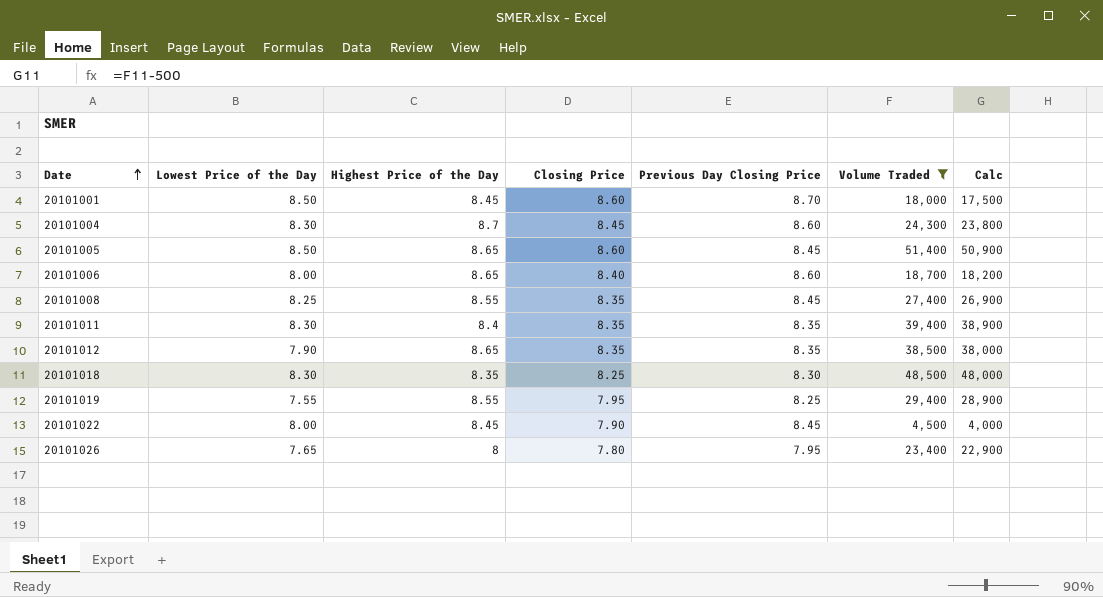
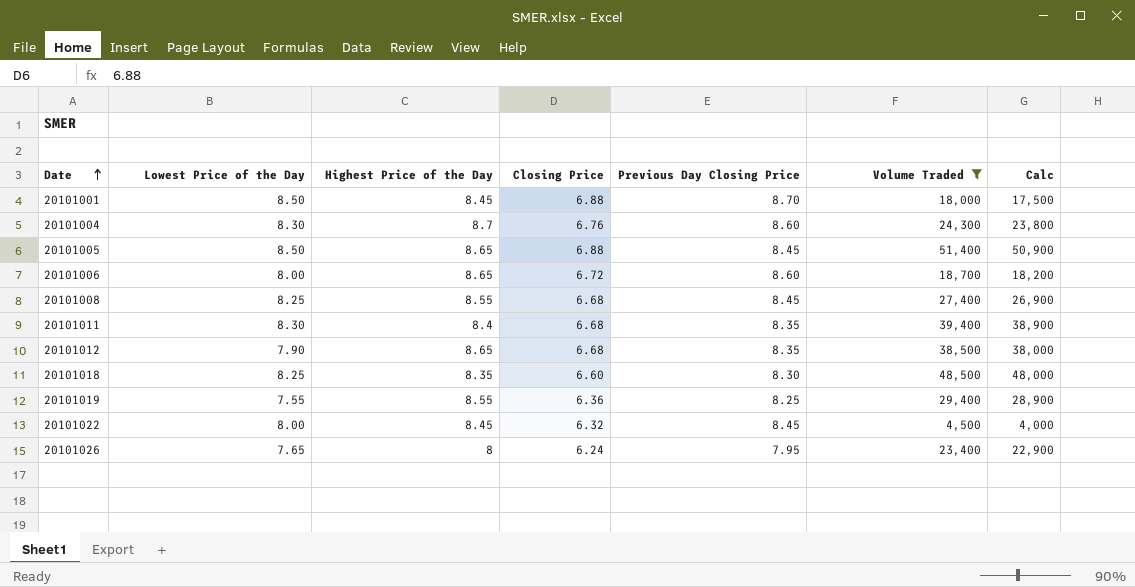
20101001 | Closing Price: 8.60 -> 6.88
20101004 | Closing Price: 8.45 -> 6.76
20101005 | Closing Price: 8.60 -> 6.88
20101006 | Closing Price: 8.40 -> 6.72
20101008 | Closing Price: 8.35 -> 6.68
20101011 | Closing Price: 8.35 -> 6.68
20101012 | Closing Price: 8.35 -> 6.68
20101018 | Lowest Price of the Day: 8.30 -> 8.25
20101018 | Closing Price: 8.25 -> 6.60
20101019 | Closing Price: 7.95 -> 6.36
20101022 | Closing Price: 7.90 -> 6.32
20101026 | Closing Price: 7.80 -> 6.24

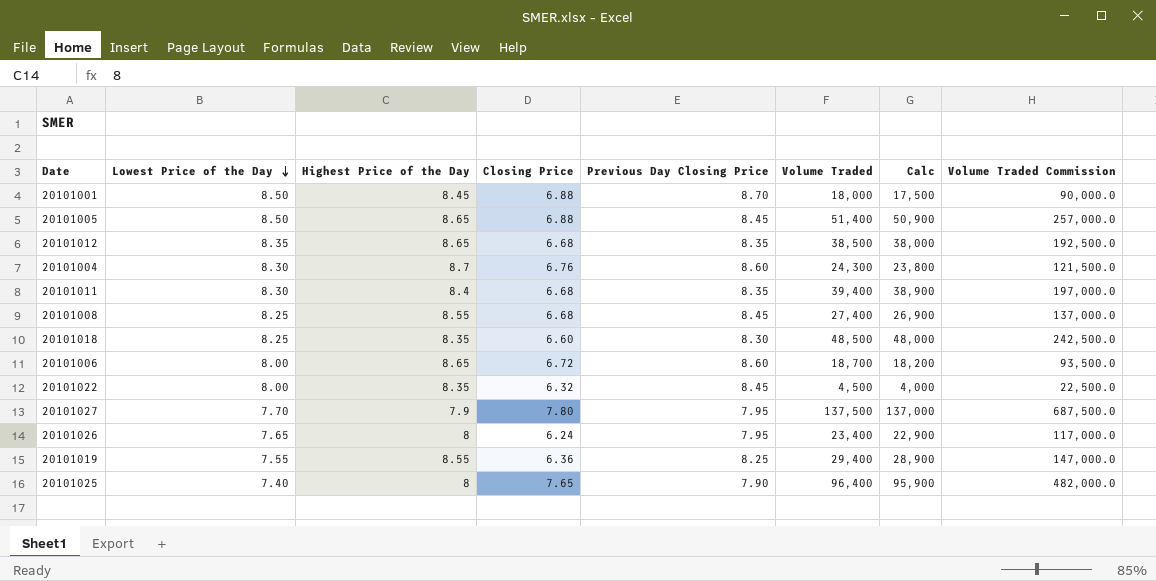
filter: Volume Traded <= 51,400 -> none
row order: Date ascending -> Lowest Price of the Day descending
column Volume Traded Commission | formula: none -> [Volume Traded] * 5
20101012 | Lowest Price of the Day: 7.90 -> 8.35
20101022 | Highest Price of the Day: 8.45 -> 8.35

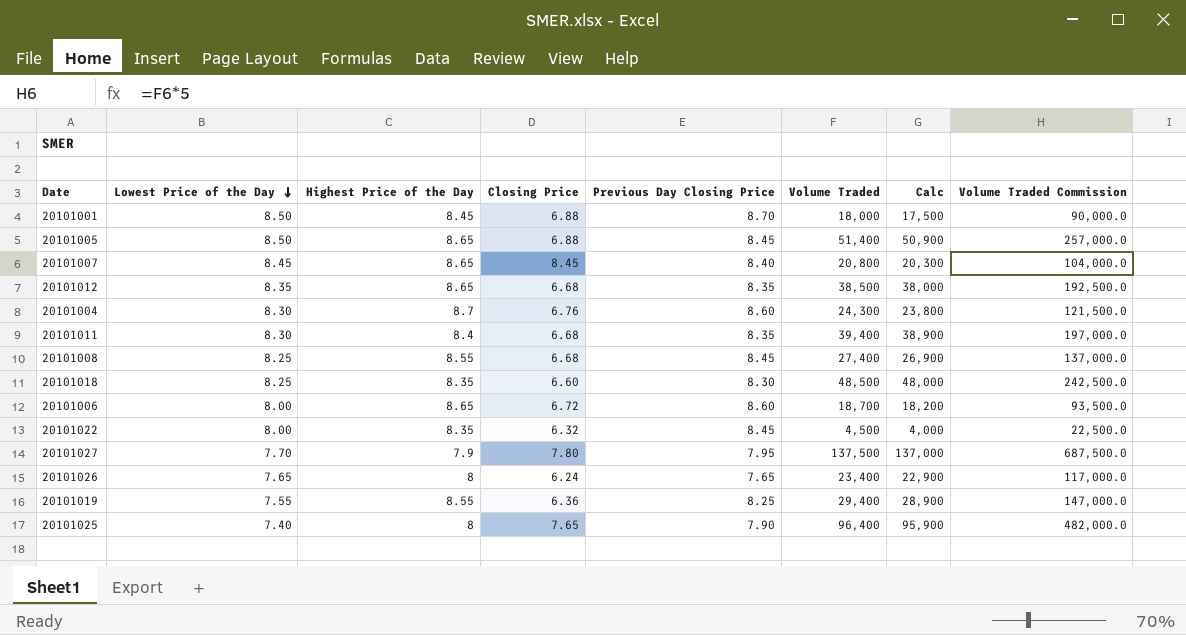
row 20101007: none -> 8.45 | 8.65 | 8.45 | 8.40 | 20,800 | 20,300 | 104,000.0
20101026 | Previous Day Closing Price: 7.95 -> 7.65

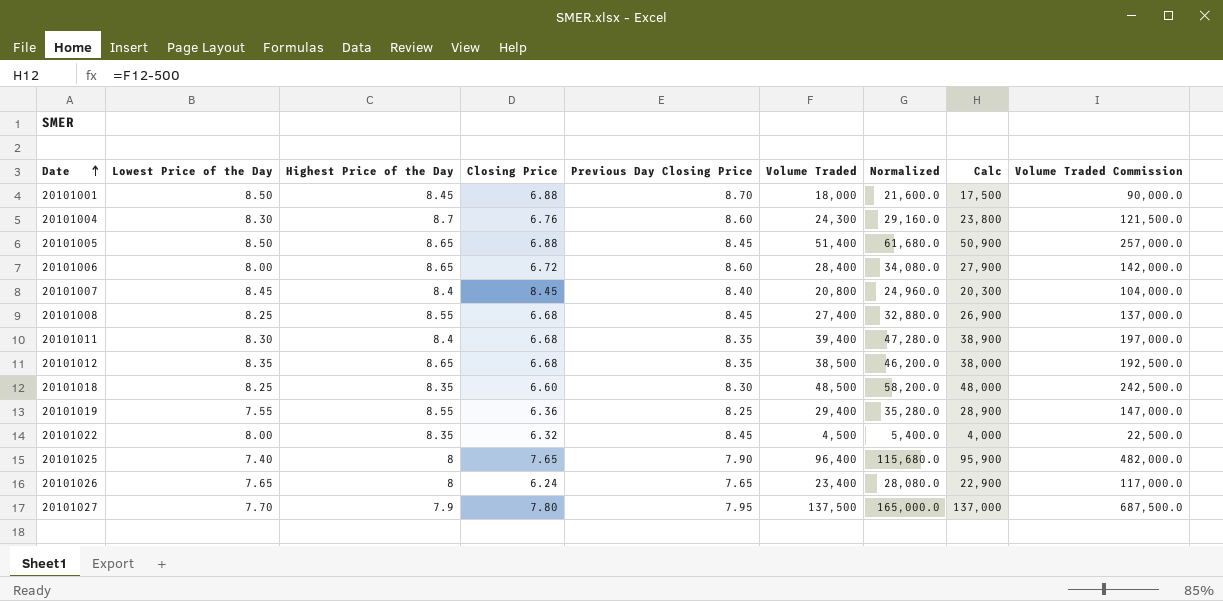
row order: Lowest Price of the Day descending -> Date ascending
column Normalized | formula: none -> [Volume Traded] * 1.2
20101006 | Volume Traded: 18,700 -> 28,400
20101006 | Calc: 18,200 -> 27,900
20101006 | Volume Traded Commission: 93,500.0 -> 142,000.0
20101007 | Highest Price of the Day: 8.65 -> 8.4

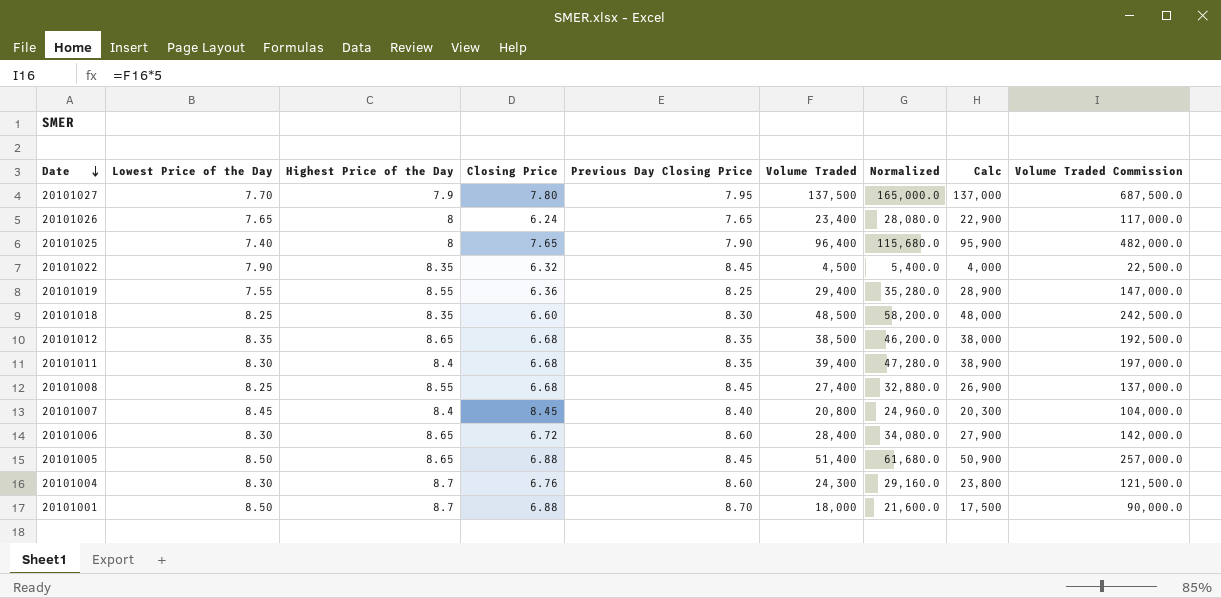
row order: Date ascending -> Date descending
20101022 | Lowest Price of the Day: 8.00 -> 7.90
20101006 | Lowest Price of the Day: 8.00 -> 8.30
20101001 | Highest Price of the Day: 8.45 -> 8.7

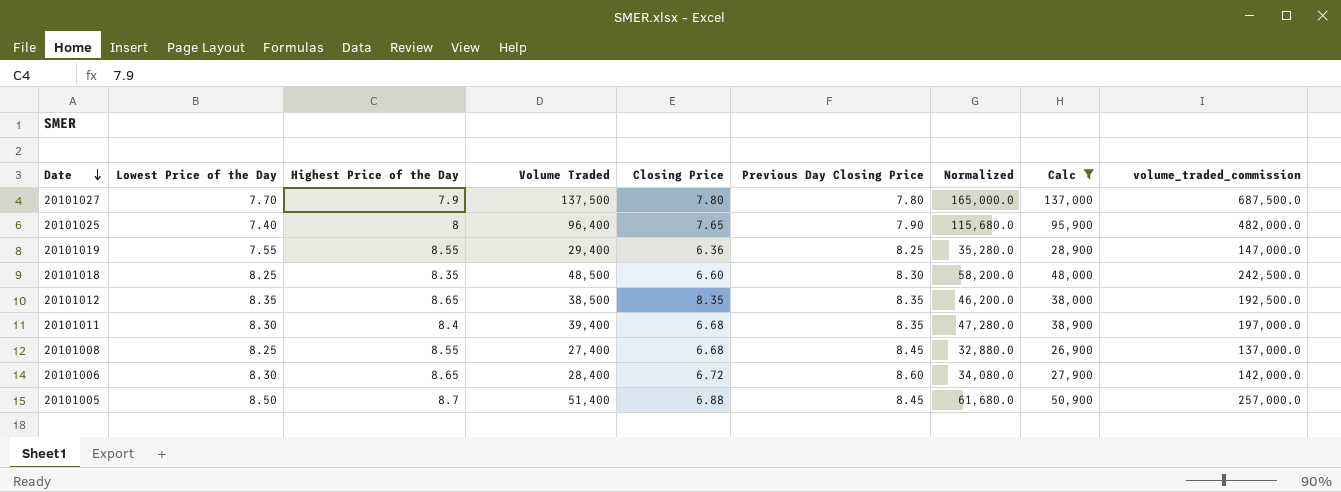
filter: none -> Calc >= 26,900
column Volume Traded | position: 6 -> 4
column name: Volume Traded Commission -> volume_traded_commission
20101027 | Previous Day Closing Price: 7.95 -> 7.80
20101012 | Closing Price: 6.68 -> 8.35
20101005 | Highest Price of the Day: 8.65 -> 8.7

